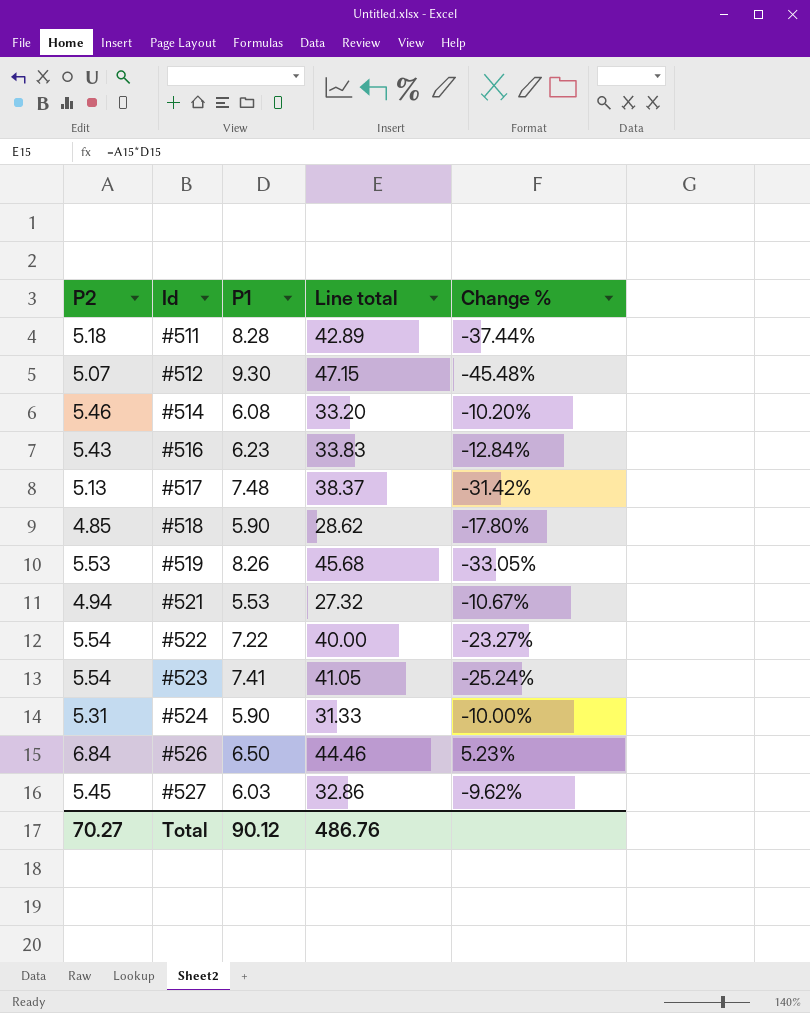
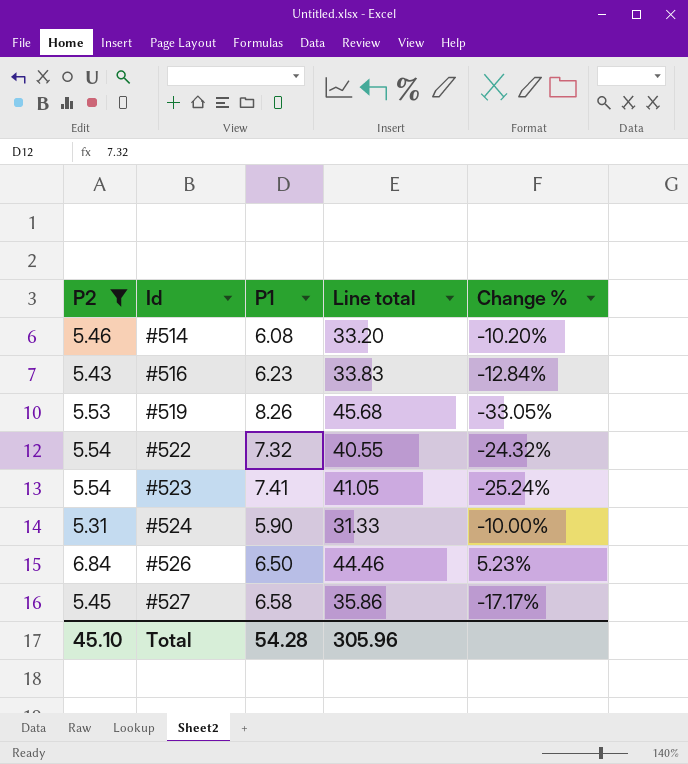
filter: none -> P2 >= 5.31
#522 | P1: 7.22 -> 7.32
#522 | Line total: 40.00 -> 40.55
#522 | Change %: -23.27% -> -24.32%
#527 | P1: 6.03 -> 6.58
#527 | Line total: 32.86 -> 35.86
#527 | Change %: -9.62% -> -17.17%
Total | P2: 70.27 -> 45.10
Total | P1: 90.12 -> 54.28
Total | Line total: 486.76 -> 305.96

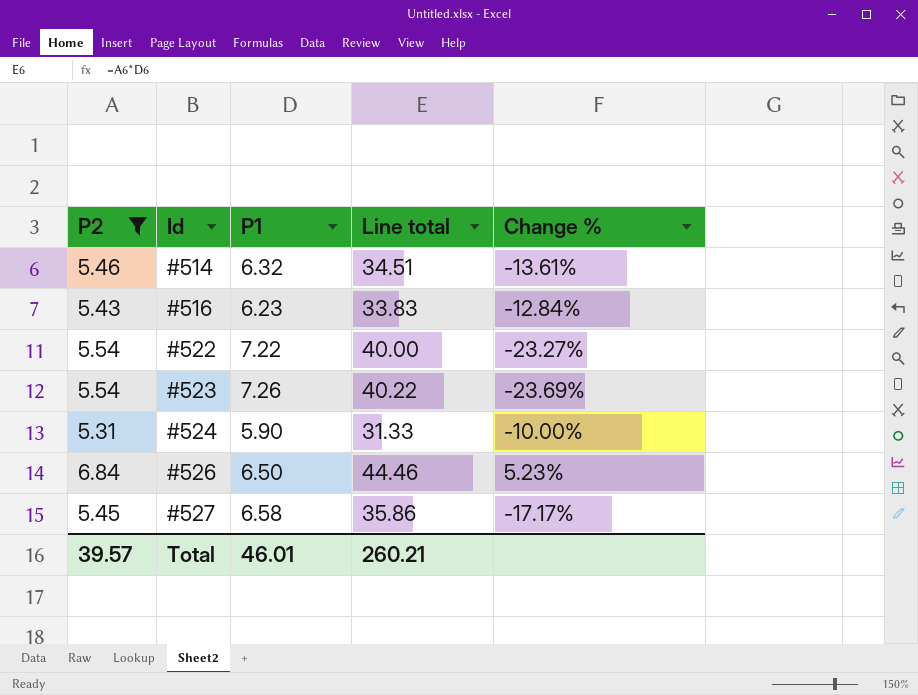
row #519: 5.53 | 8.26 | 45.68 | -33.05% -> none
#514 | P1: 6.08 -> 6.32
#514 | Line total: 33.20 -> 34.51
#514 | Change %: -10.20% -> -13.61%
#522 | P1: 7.32 -> 7.22
#522 | Line total: 40.55 -> 40.00
#522 | Change %: -24.32% -> -23.27%
#523 | P1: 7.41 -> 7.26
#523 | Line total: 41.05 -> 40.22
#523 | Change %: -25.24% -> -23.69%
Total | P2: 45.10 -> 39.57
Total | P1: 54.28 -> 46.01
Total | Line total: 305.96 -> 260.21

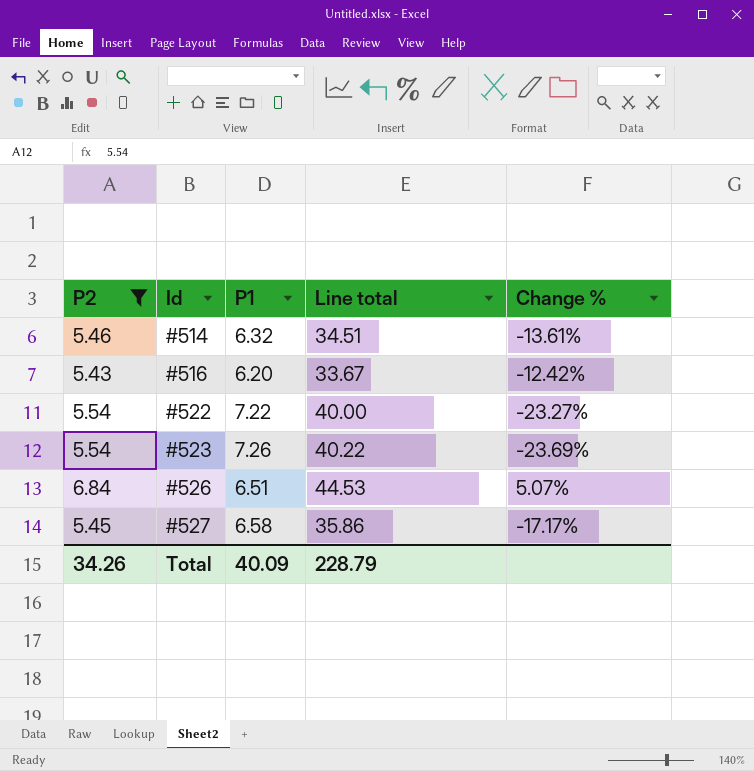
row #524: 5.31 | 5.90 | 31.33 | -10.00% -> none
#516 | P1: 6.23 -> 6.20
#516 | Line total: 33.83 -> 33.67
#516 | Change %: -12.84% -> -12.42%
#526 | P1: 6.50 -> 6.51
#526 | Line total: 44.46 -> 44.53
#526 | Change %: 5.23% -> 5.07%
Total | P2: 39.57 -> 34.26
Total | P1: 46.01 -> 40.09
Total | Line total: 260.21 -> 228.79

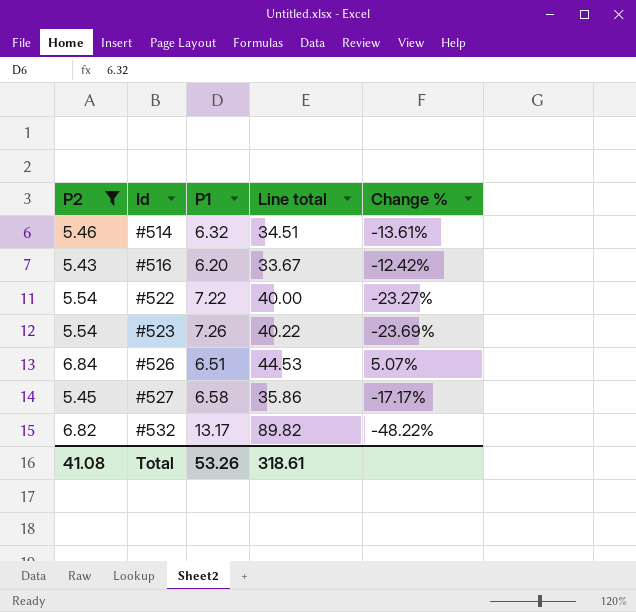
row #532: none -> 6.82 | 13.17 | 89.82 | -48.22%
Total | P2: 34.26 -> 41.08
Total | P1: 40.09 -> 53.26
Total | Line total: 228.79 -> 318.61

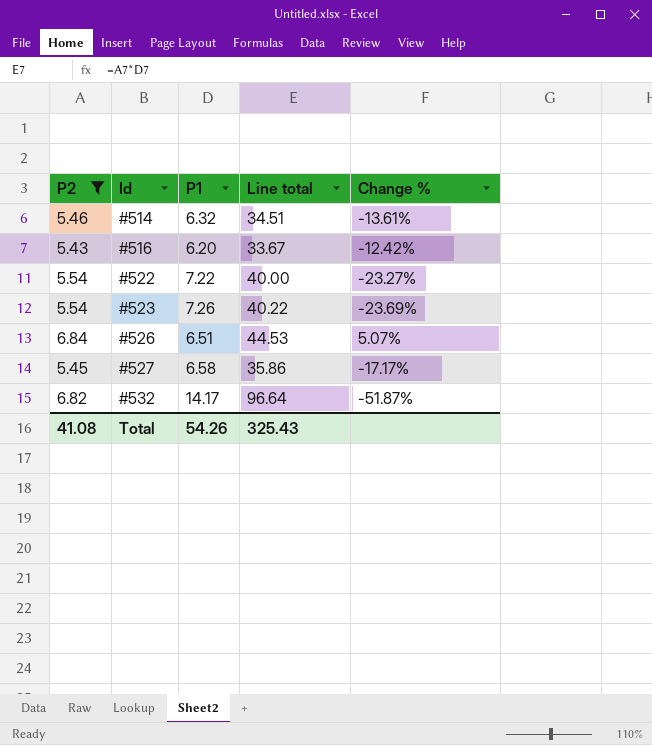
#532 | P1: 13.17 -> 14.17
#532 | Line total: 89.82 -> 96.64
#532 | Change %: -48.22% -> -51.87%
Total | P1: 53.26 -> 54.26
Total | Line total: 318.61 -> 325.43

